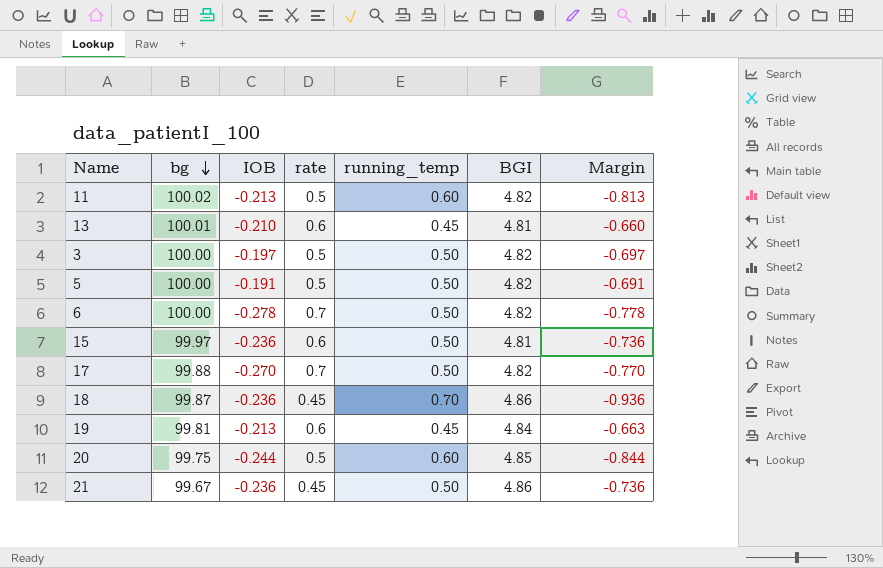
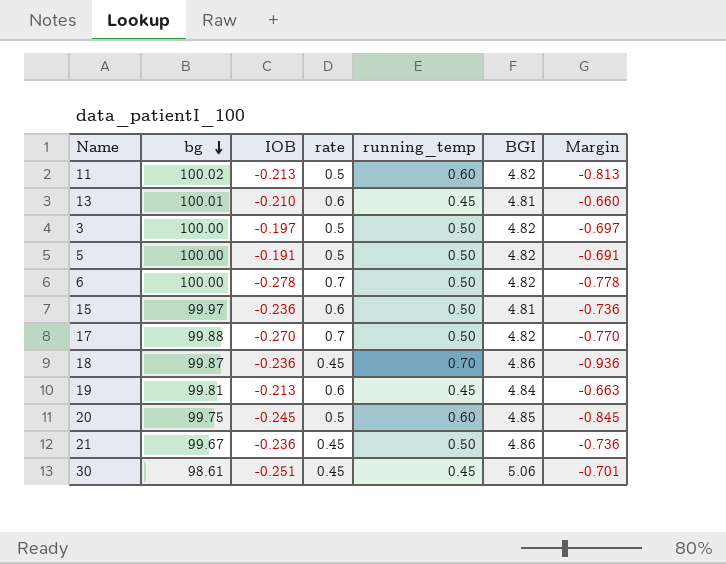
20 | IOB: -0.244 -> -0.245
20 | Margin: -0.844 -> -0.845
row 30: none -> 98.61 | -0.251 | 0.45 | 0.45 | 5.06 | -0.701

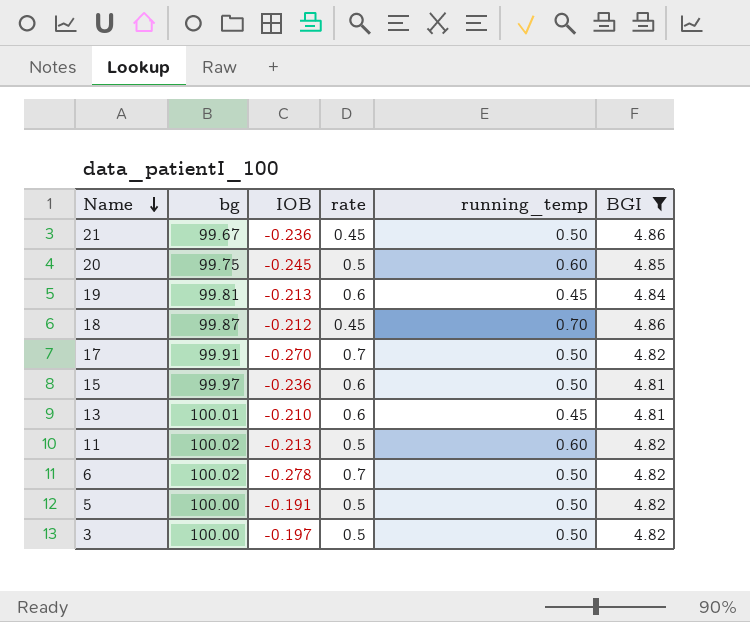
filter: none -> BGI != 5.06
row order: bg descending -> Name descending
column Margin | formula: [IOB] - [running_temp] -> none
18 | IOB: -0.236 -> -0.212
17 | bg: 99.88 -> 99.91
6 | bg: 100.00 -> 100.02

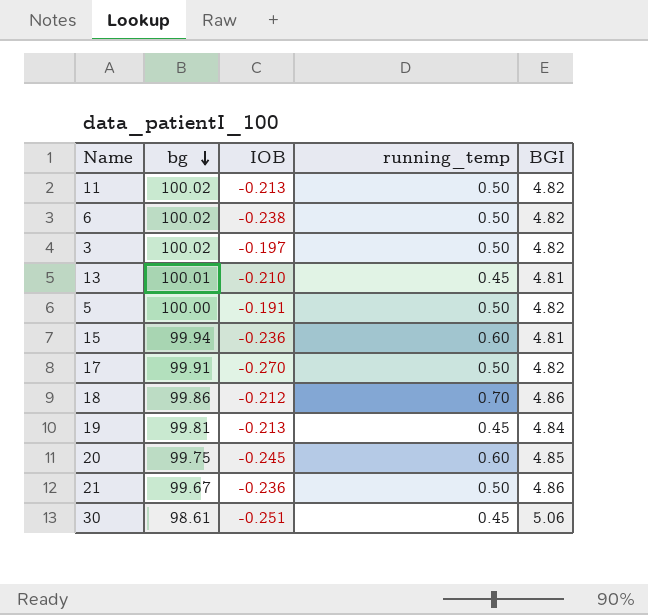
filter: BGI != 5.06 -> none
row order: Name descending -> bg descending
column rate | position: 4 -> none
11 | running_temp: 0.60 -> 0.50
6 | IOB: -0.278 -> -0.238
3 | bg: 100.00 -> 100.02
15 | bg: 99.97 -> 99.94
15 | running_temp: 0.50 -> 0.60
18 | bg: 99.87 -> 99.86

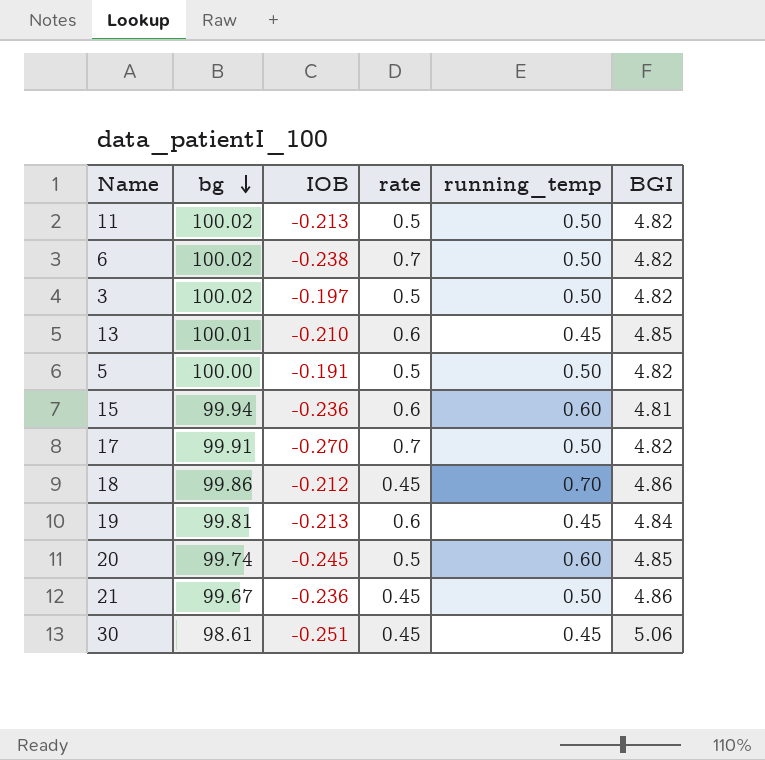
column rate | position: none -> 4
13 | BGI: 4.81 -> 4.85
20 | bg: 99.75 -> 99.74

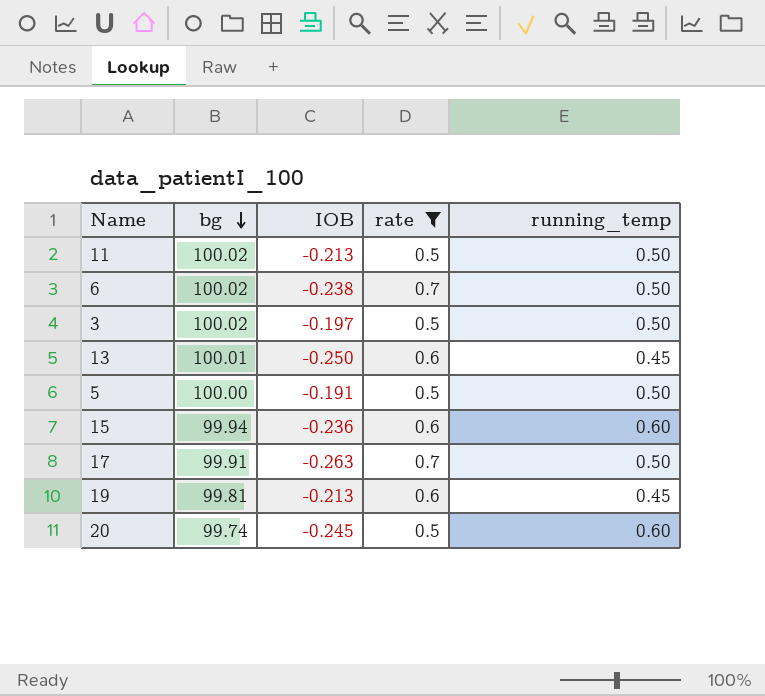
filter: none -> rate != 0.45
column BGI | position: 6 -> none
13 | IOB: -0.210 -> -0.250
17 | IOB: -0.270 -> -0.263

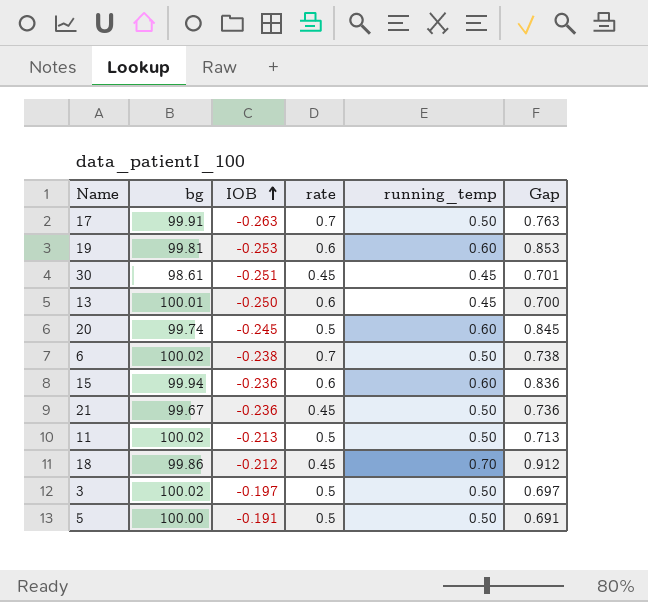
filter: rate != 0.45 -> none
row order: bg descending -> IOB ascending
column Gap | formula: none -> [running_temp] - [IOB]
19 | IOB: -0.213 -> -0.253
19 | running_temp: 0.45 -> 0.60

